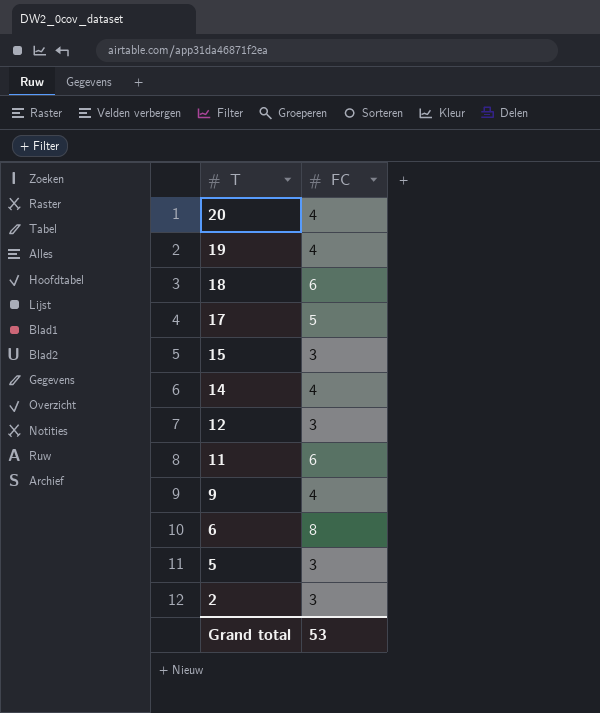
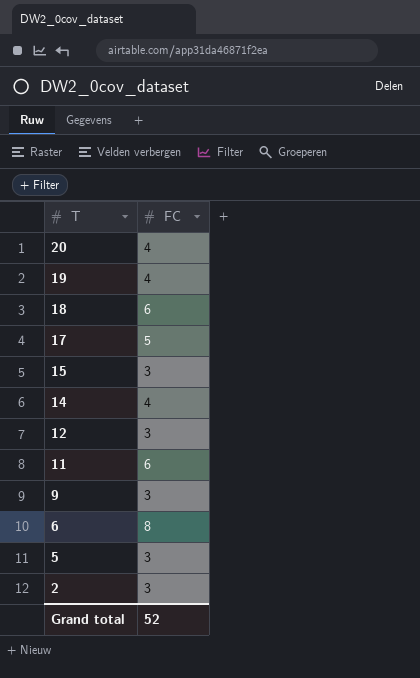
9 | FC: 4 -> 3
Grand total | FC: 53 -> 52

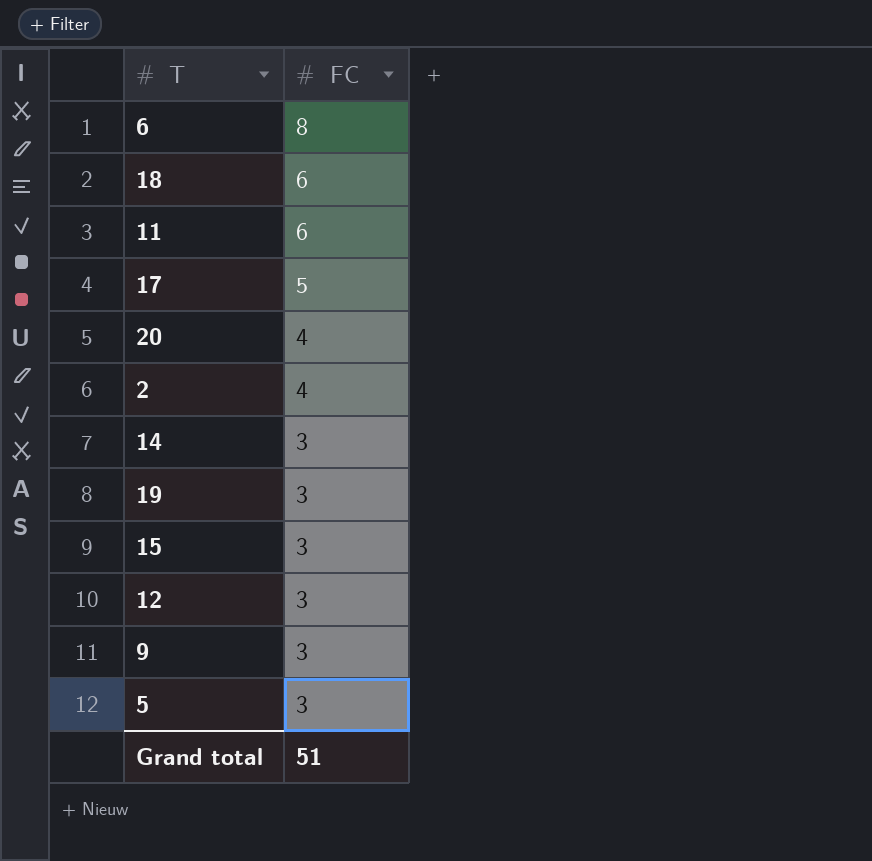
row order: T descending -> FC descending
2 | FC: 3 -> 4
14 | FC: 4 -> 3
19 | FC: 4 -> 3
Grand total | FC: 52 -> 51

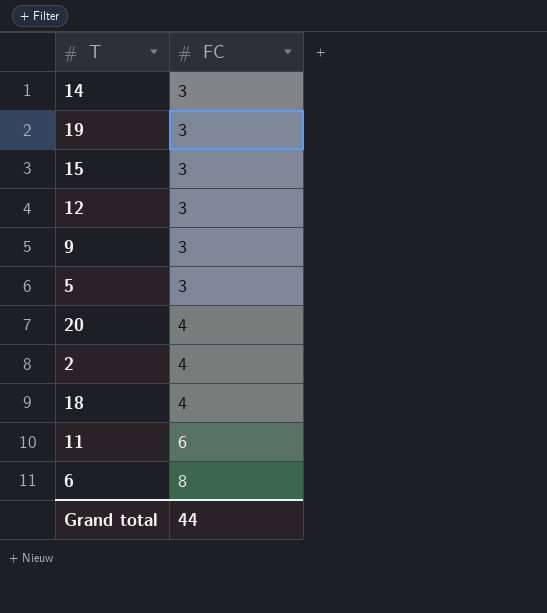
row order: FC descending -> FC ascending
row 17: 5 -> none
18 | FC: 6 -> 4
Grand total | FC: 51 -> 44

